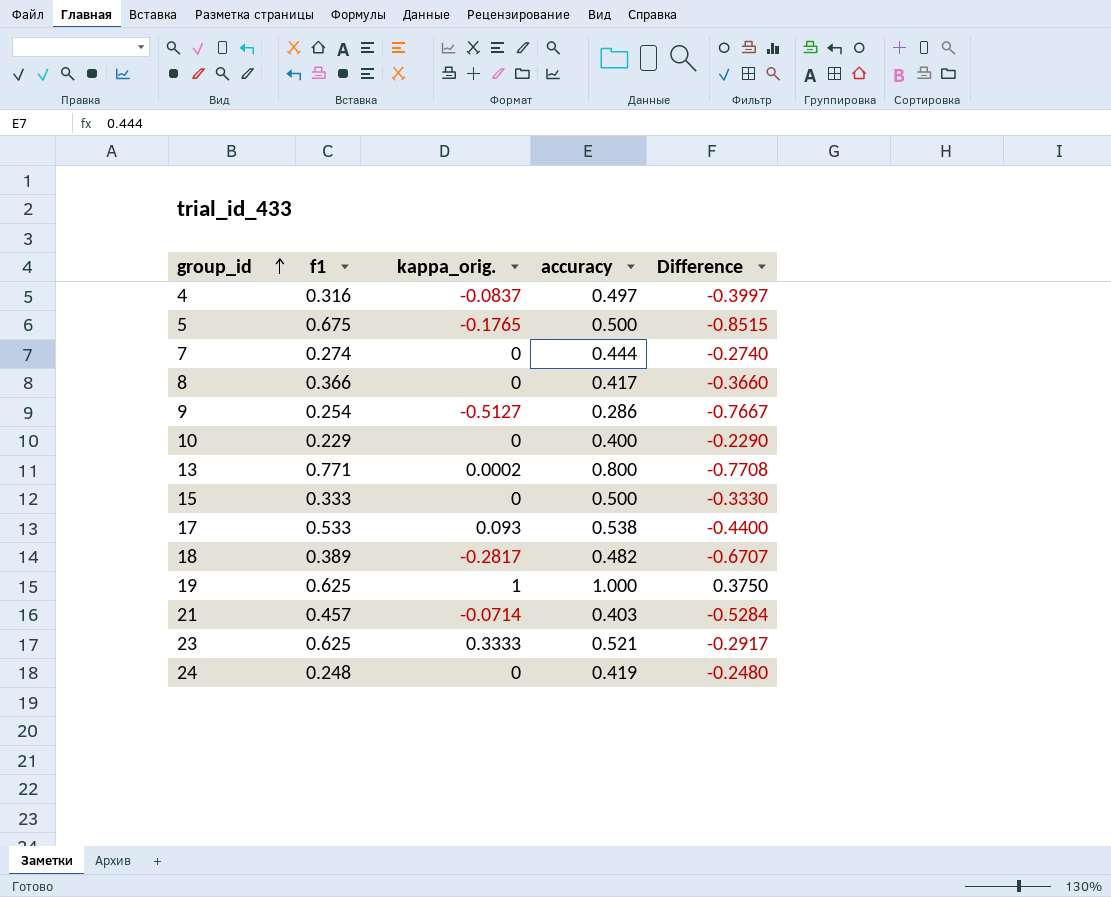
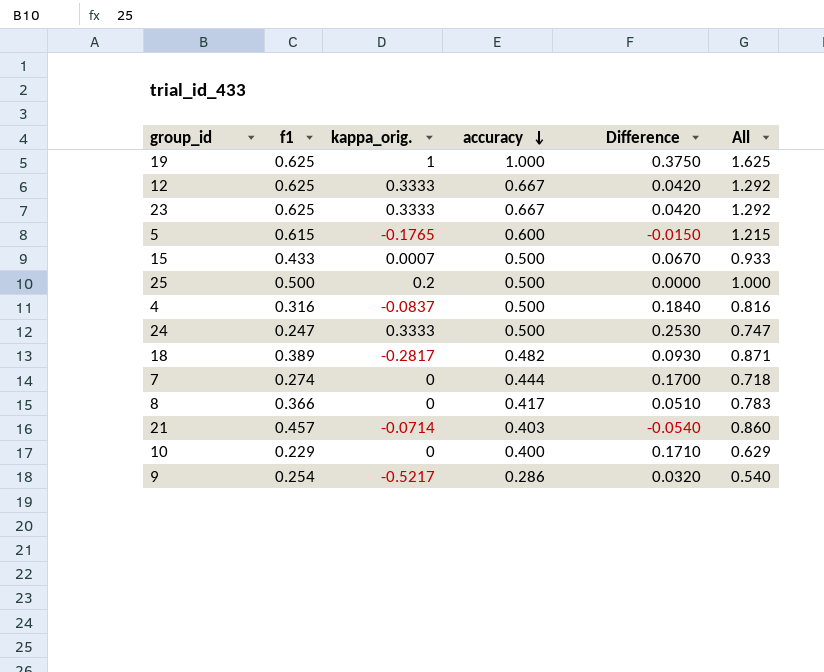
row order: group_id ascending -> accuracy descending
column Difference | formula: [kappa_orig.] - [f1] -> [accuracy] - [f1]
column All | formula: none -> [f1] + [accuracy]
row 13: 0.771 | 0.0002 | 0.800 | -0.7708 -> none
row 17: 0.533 | 0.093 | 0.538 | -0.4400 -> none
row 12: none -> 0.625 | 0.3333 | 0.667 | 0.0420 | 1.292
23 | accuracy: 0.521 -> 0.667
5 | f1: 0.675 -> 0.615
5 | accuracy: 0.500 -> 0.600
15 | f1: 0.333 -> 0.433
15 | kappa_orig.: 0 -> 0.0007
row 25: none -> 0.500 | 0.2 | 0.500 | 0.0000 | 1.000
4 | accuracy: 0.497 -> 0.500
24 | f1: 0.248 -> 0.247
24 | kappa_orig.: 0 -> 0.3333
24 | accuracy: 0.419 -> 0.500
9 | kappa_orig.: -0.5127 -> -0.5217

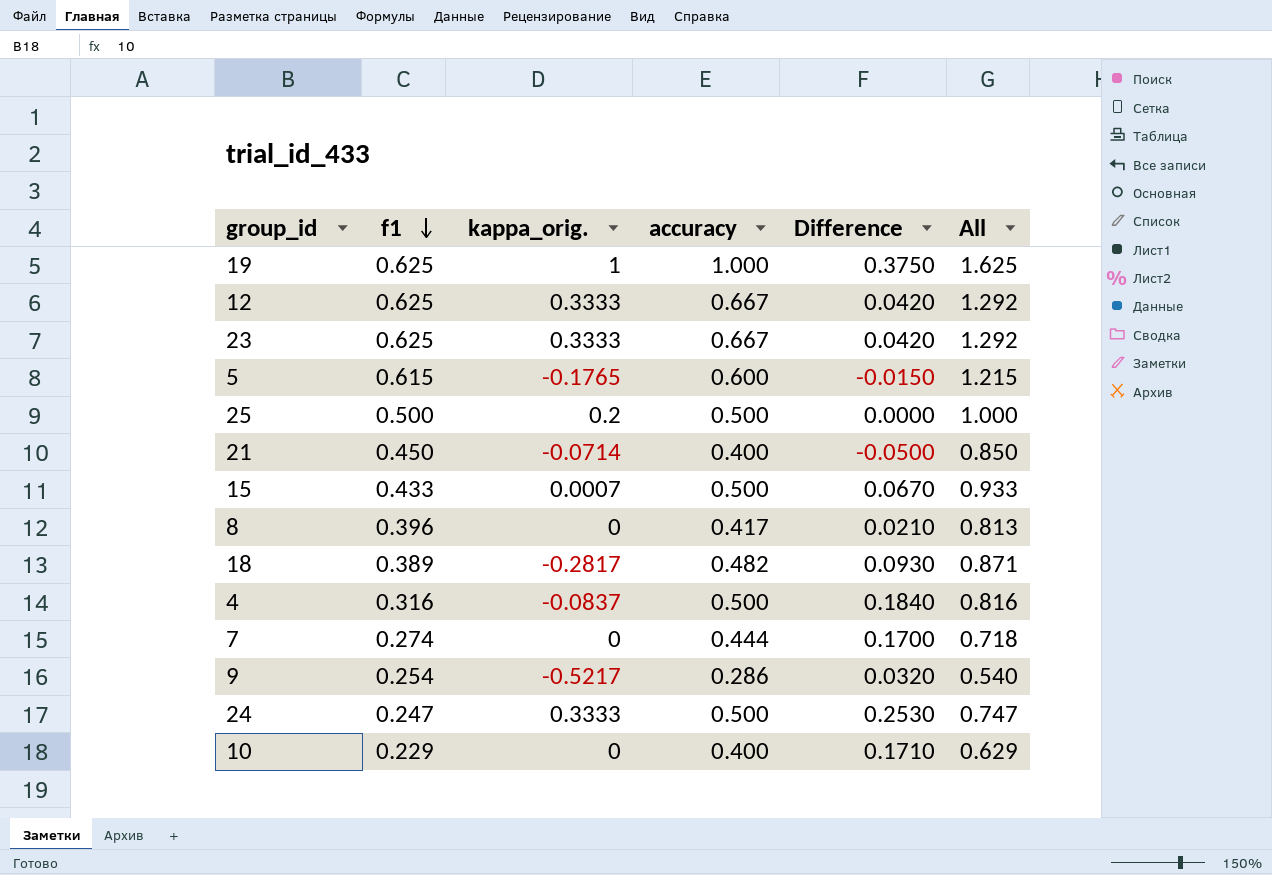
row order: accuracy descending -> f1 descending
21 | f1: 0.457 -> 0.450
21 | accuracy: 0.403 -> 0.400
21 | Difference: -0.0540 -> -0.0500
21 | All: 0.860 -> 0.850
8 | f1: 0.366 -> 0.396
8 | Difference: 0.0510 -> 0.0210
8 | All: 0.783 -> 0.813

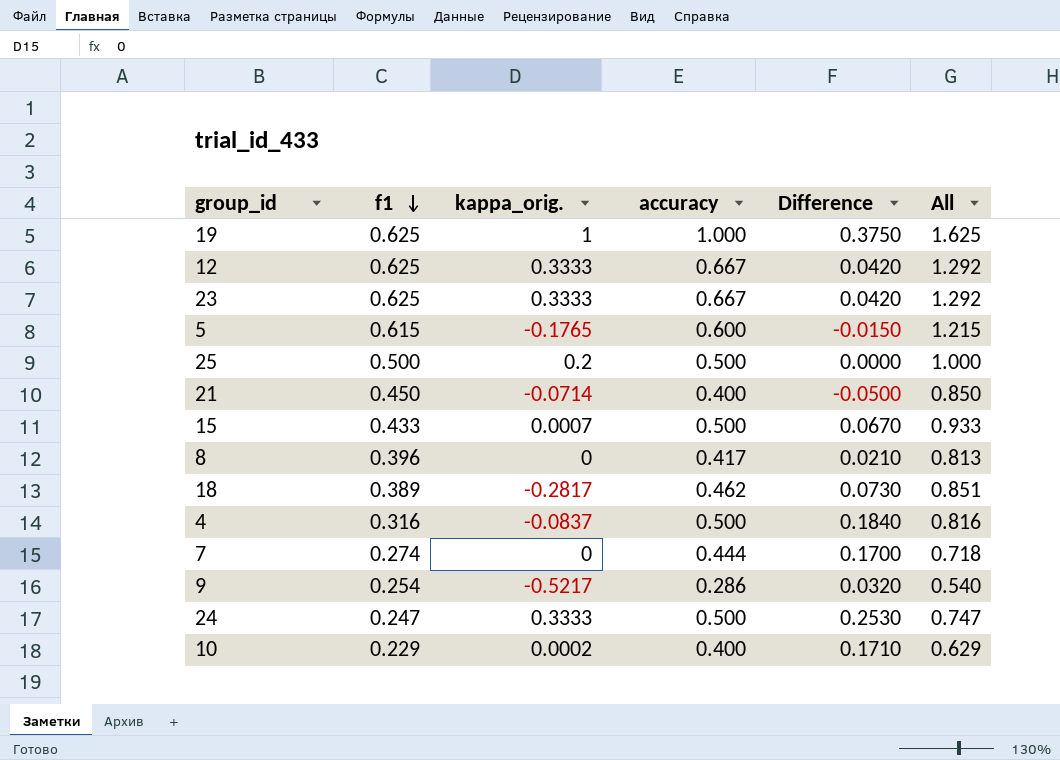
18 | accuracy: 0.482 -> 0.462
18 | Difference: 0.0930 -> 0.0730
18 | All: 0.871 -> 0.851
10 | kappa_orig.: 0 -> 0.0002

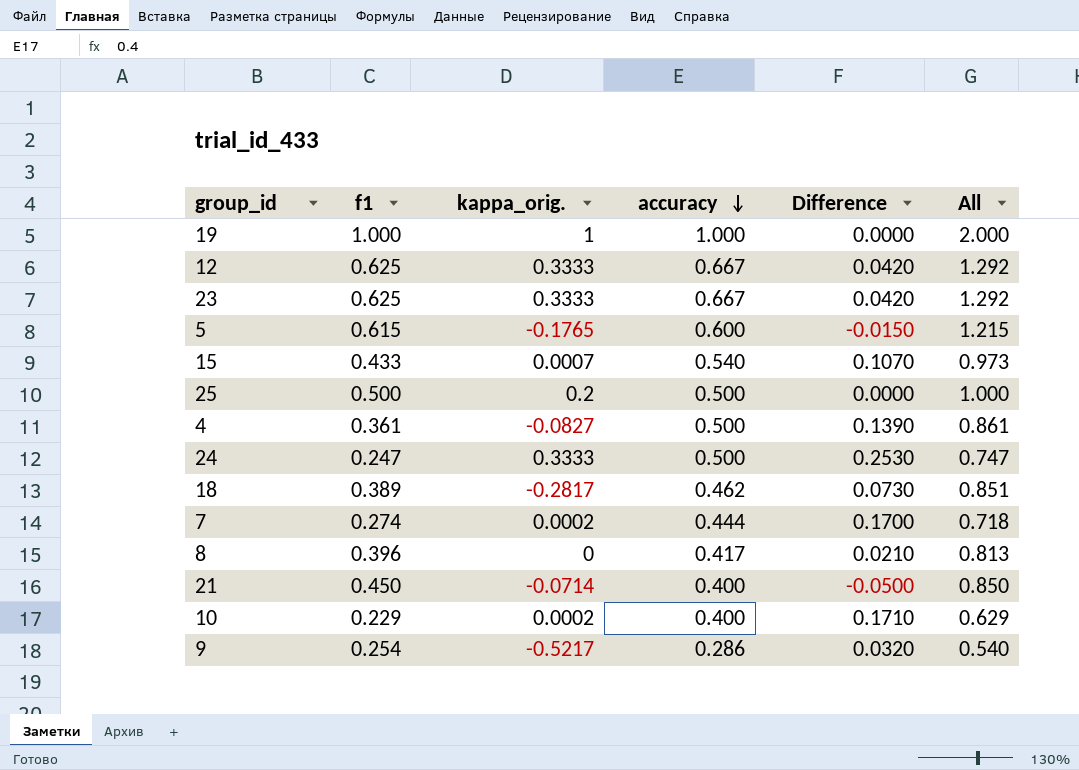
row order: f1 descending -> accuracy descending
19 | f1: 0.625 -> 1.000
19 | Difference: 0.3750 -> 0.0000
19 | All: 1.625 -> 2.000
15 | accuracy: 0.500 -> 0.540
15 | Difference: 0.0670 -> 0.1070
15 | All: 0.933 -> 0.973
4 | f1: 0.316 -> 0.361
4 | kappa_orig.: -0.0837 -> -0.0827
4 | Difference: 0.1840 -> 0.1390
4 | All: 0.816 -> 0.861
7 | kappa_orig.: 0 -> 0.0002

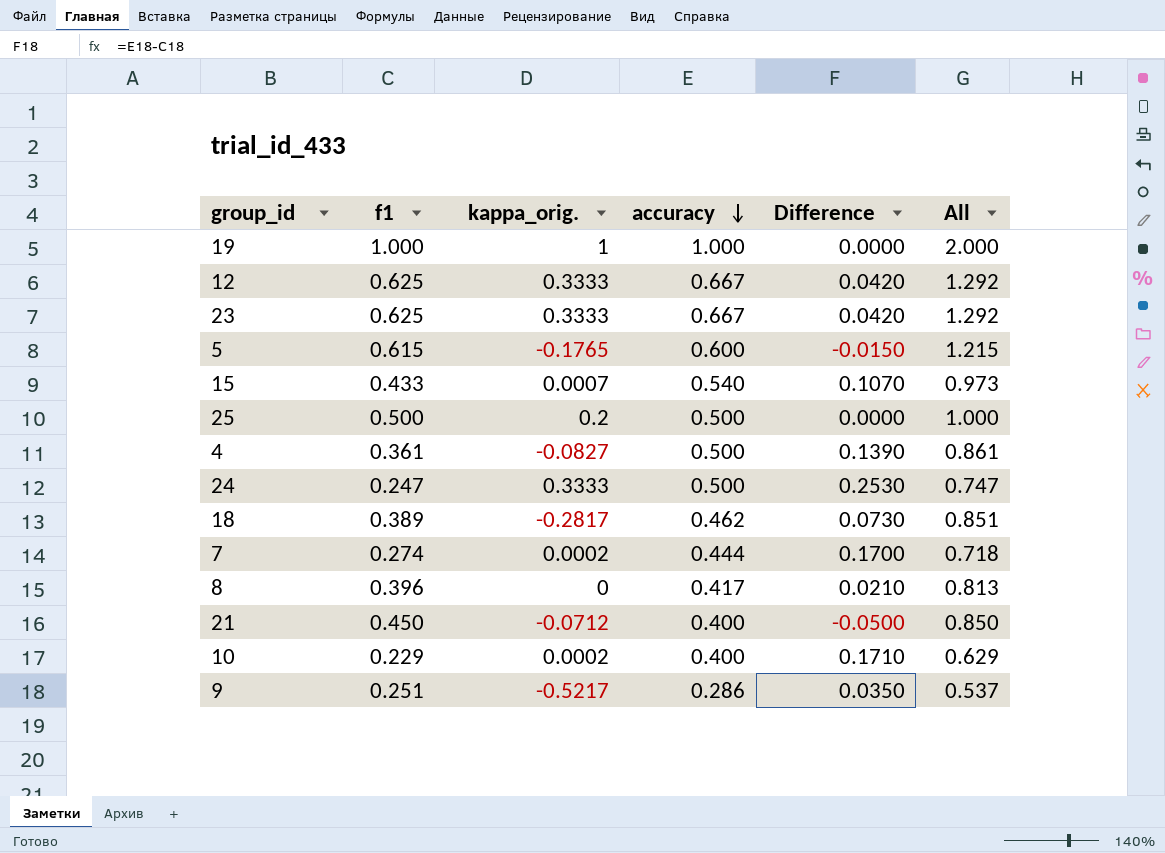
21 | kappa_orig.: -0.0714 -> -0.0712
9 | f1: 0.254 -> 0.251
9 | Difference: 0.0320 -> 0.0350
9 | All: 0.540 -> 0.537

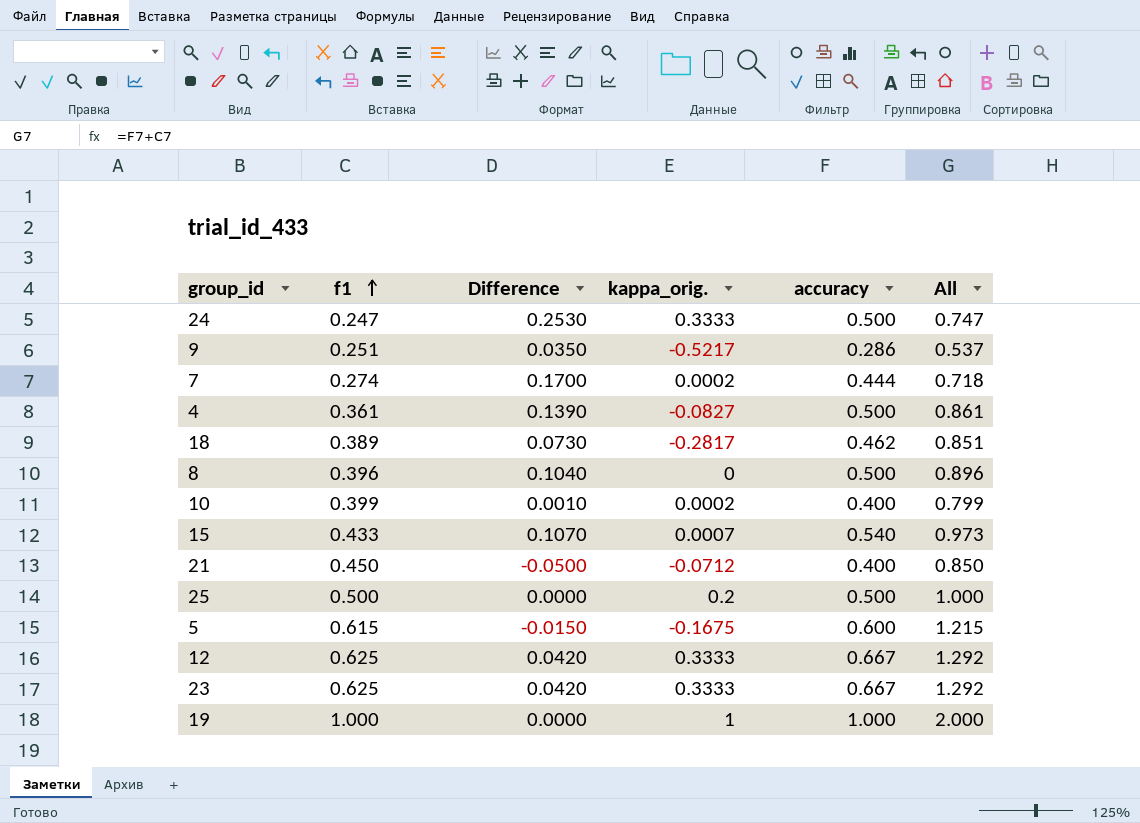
row order: accuracy descending -> f1 ascending
column Difference | position: 5 -> 3
8 | Difference: 0.0210 -> 0.1040
8 | accuracy: 0.417 -> 0.500
8 | All: 0.813 -> 0.896
10 | f1: 0.229 -> 0.399
10 | Difference: 0.1710 -> 0.0010
10 | All: 0.629 -> 0.799
5 | kappa_orig.: -0.1765 -> -0.1675

